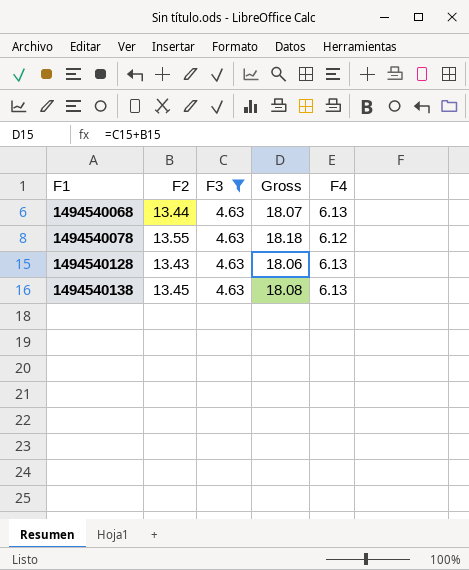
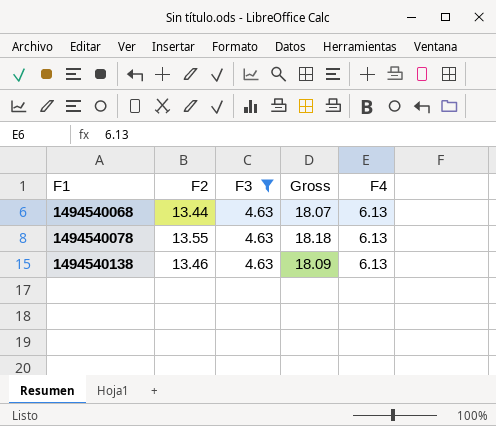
row 1494540128: 13.43 | 4.63 | 18.06 | 6.13 -> none
1494540078 | F4: 6.12 -> 6.13
1494540138 | F2: 13.45 -> 13.46
1494540138 | Gross: 18.08 -> 18.09

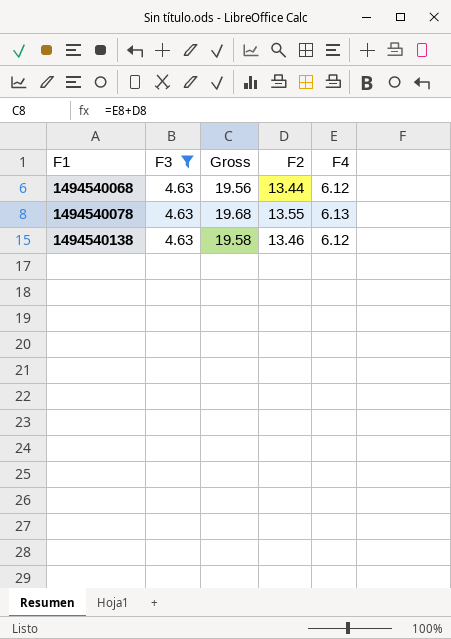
column Gross | formula: [F2] + [F3] -> [F2] + [F4]
column F2 | position: 2 -> 4
1494540068 | F4: 6.13 -> 6.12
1494540138 | F4: 6.13 -> 6.12

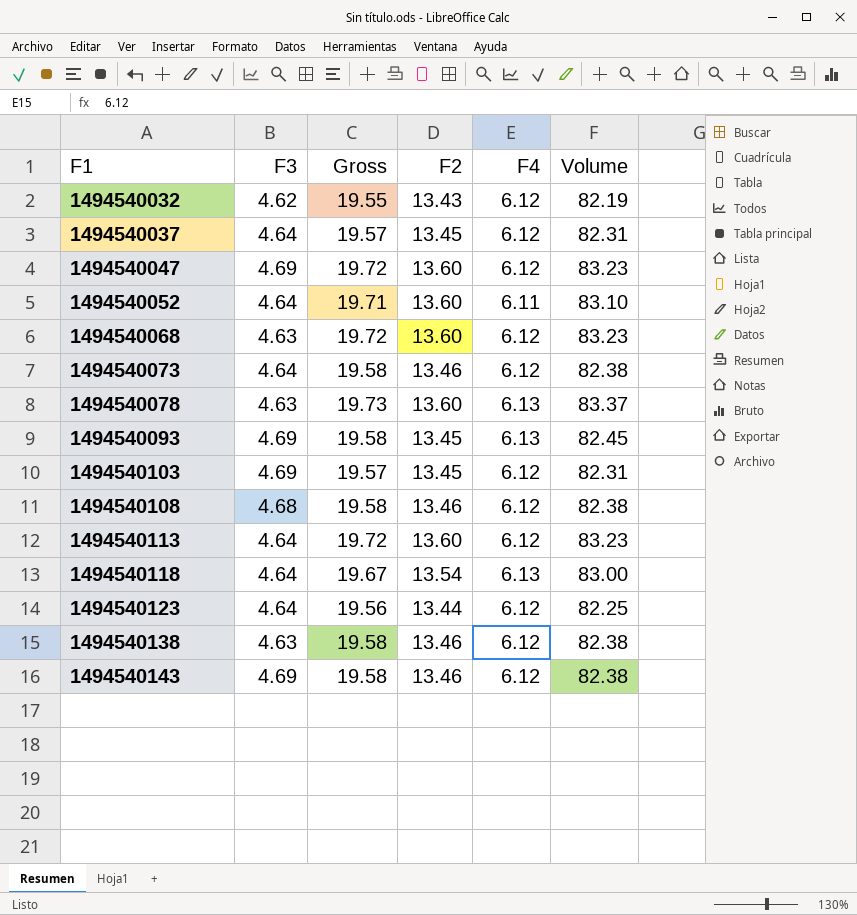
filter: F3 = 4.63 -> none
column Volume | formula: none -> [F2] * [F4]
1494540068 | Gross: 19.56 -> 19.72
1494540068 | F2: 13.44 -> 13.60
1494540078 | Gross: 19.68 -> 19.73
1494540078 | F2: 13.55 -> 13.60

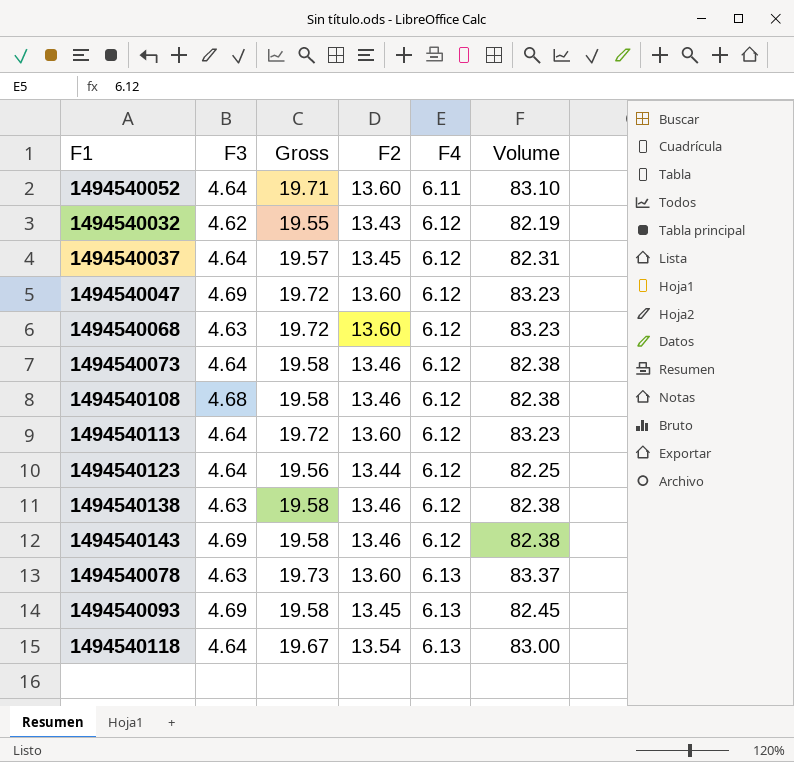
row order: F1 ascending -> F4 ascending
row 1494540103: 4.69 | 19.57 | 13.45 | 6.12 | 82.31 -> none

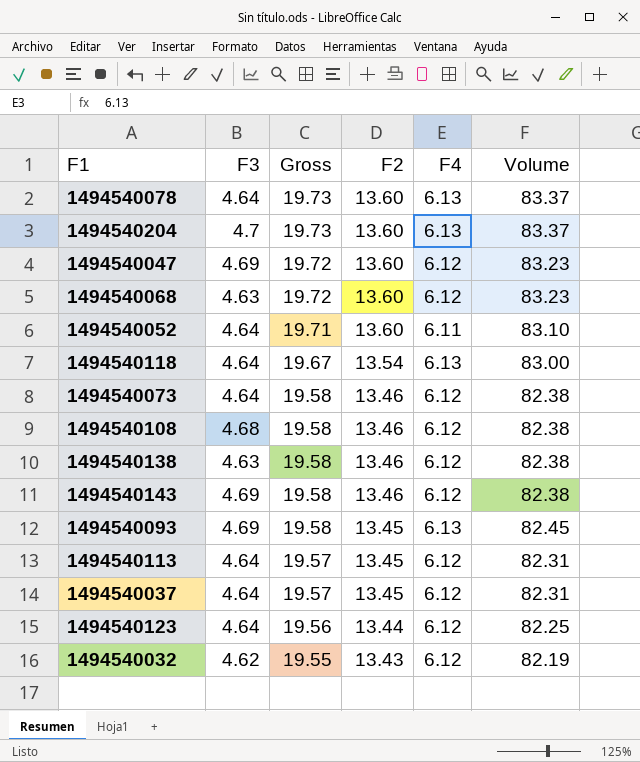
row order: F4 ascending -> Gross descending
1494540078 | F3: 4.63 -> 4.64
row 1494540204: none -> 4.7 | 19.73 | 13.60 | 6.13 | 83.37
1494540113 | Gross: 19.72 -> 19.57
1494540113 | F2: 13.60 -> 13.45
1494540113 | Volume: 83.23 -> 82.31

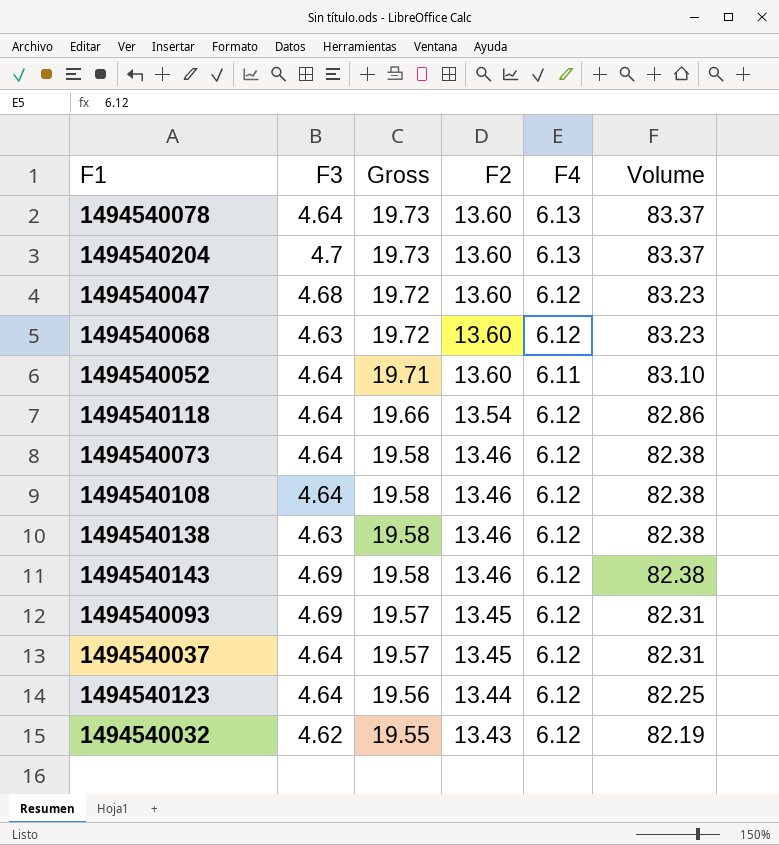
row 1494540113: 4.64 | 19.57 | 13.45 | 6.12 | 82.31 -> none
1494540047 | F3: 4.69 -> 4.68
1494540118 | Gross: 19.67 -> 19.66
1494540118 | F4: 6.13 -> 6.12
1494540118 | Volume: 83.00 -> 82.86
1494540108 | F3: 4.68 -> 4.64
1494540093 | Gross: 19.58 -> 19.57
1494540093 | F4: 6.13 -> 6.12
1494540093 | Volume: 82.45 -> 82.31

